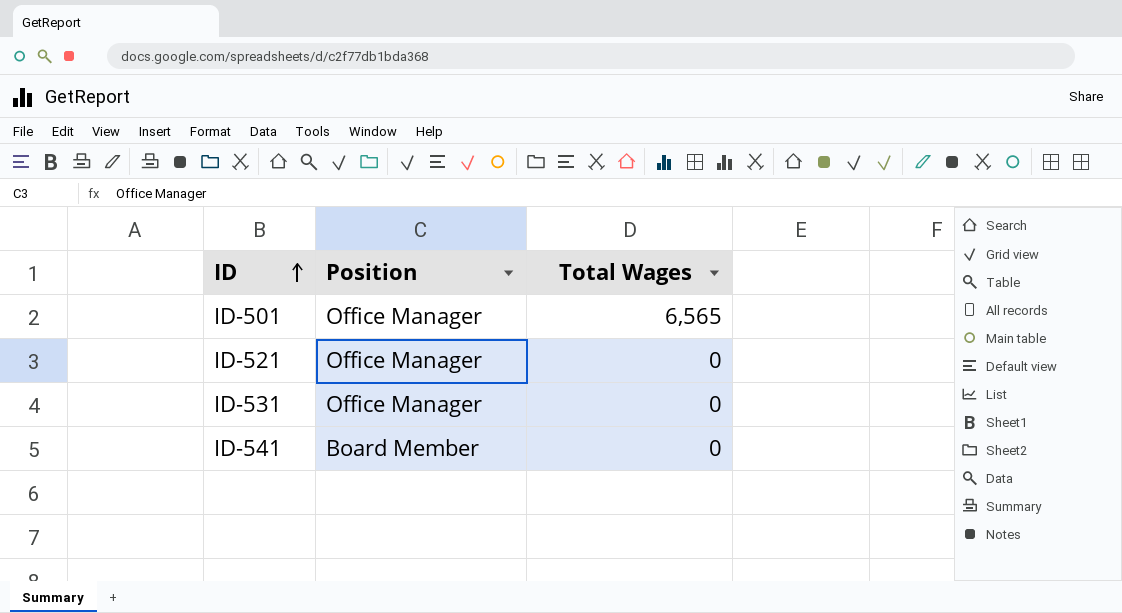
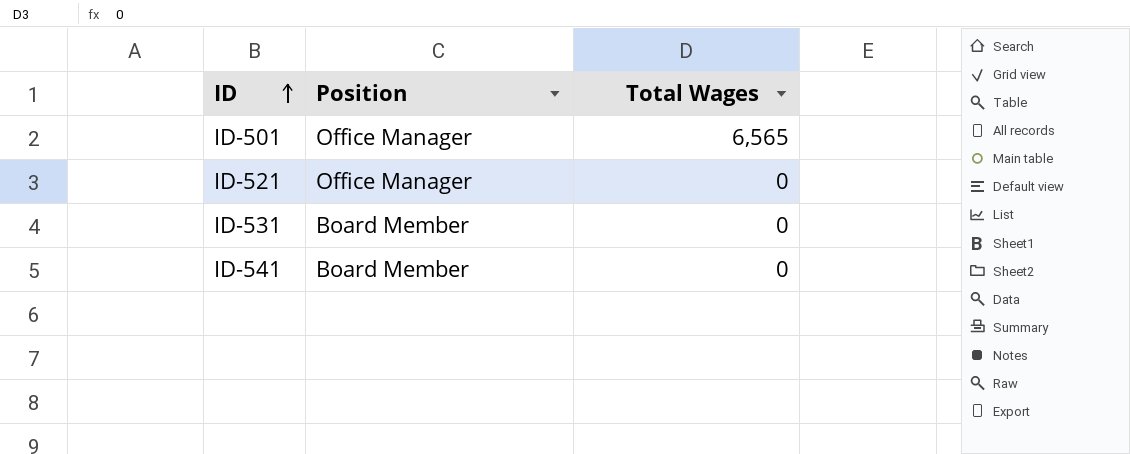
ID-531 | Position: Office Manager -> Board Member

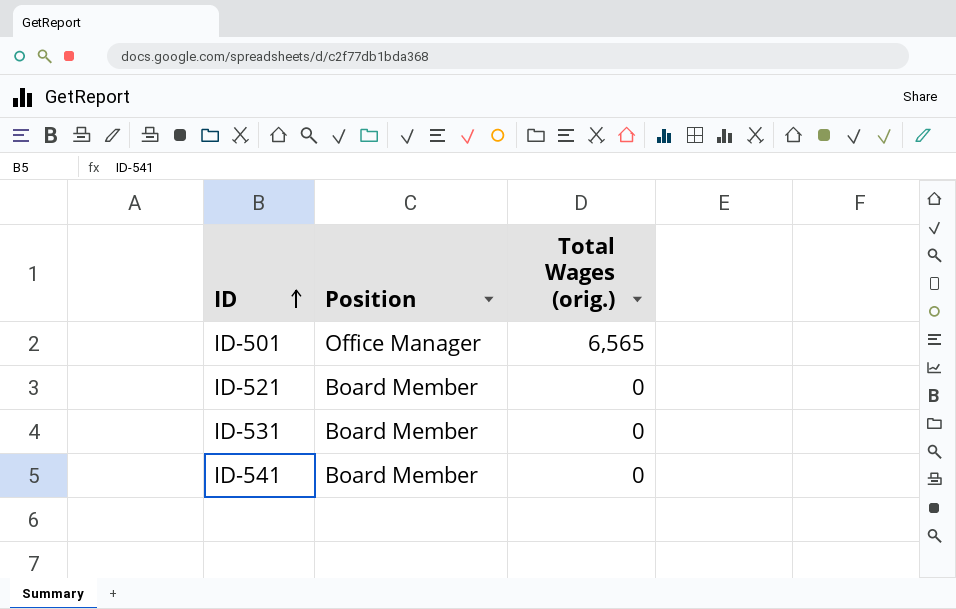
column name: Total Wages -> Total Wages (orig.)
ID-521 | Position: Office Manager -> Board Member

